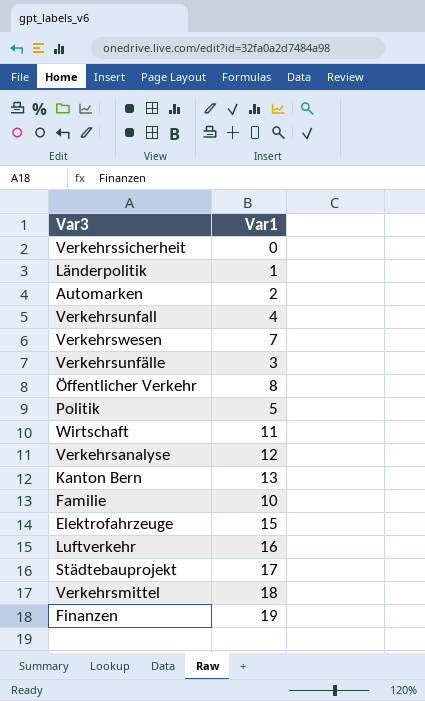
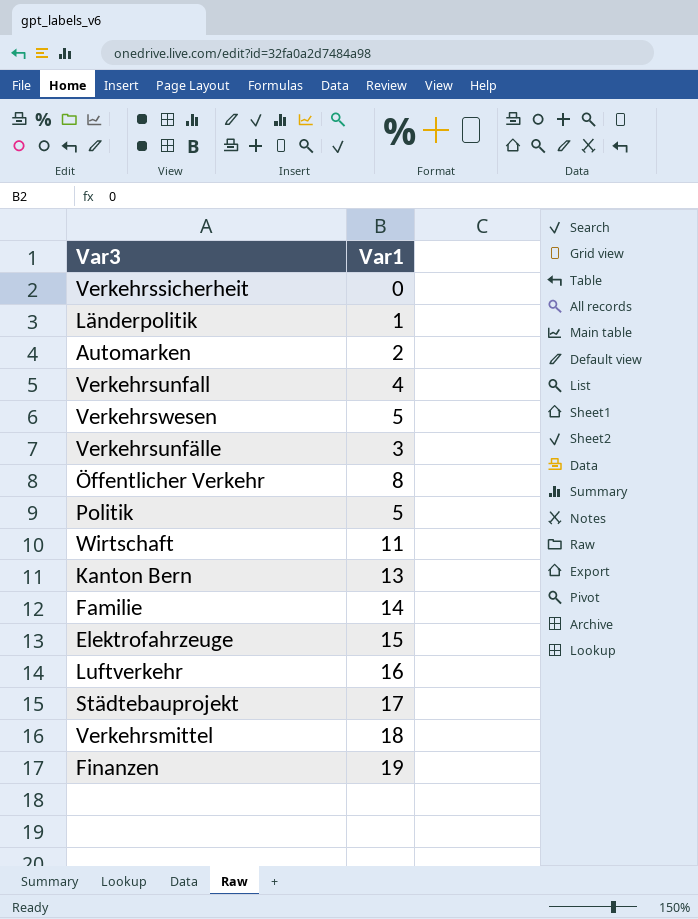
row Verkehrsanalyse: 12 -> none
Verkehrswesen | Var1: 7 -> 5
Familie | Var1: 10 -> 14

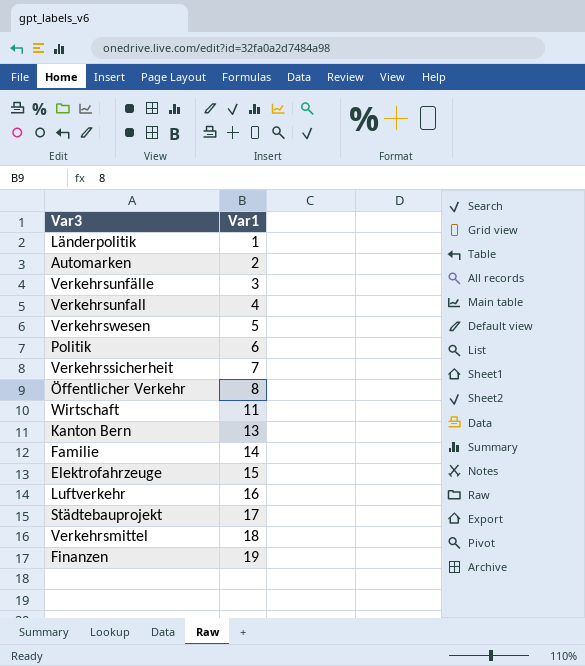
row order: none -> Var1 ascending
Politik | Var1: 5 -> 6
Verkehrssicherheit | Var1: 0 -> 7

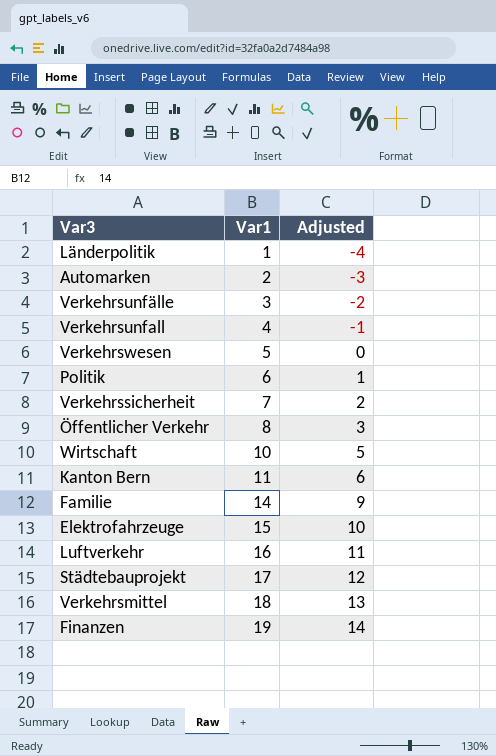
column Adjusted | formula: none -> [Var1] - 5
Wirtschaft | Var1: 11 -> 10
Kanton Bern | Var1: 13 -> 11

